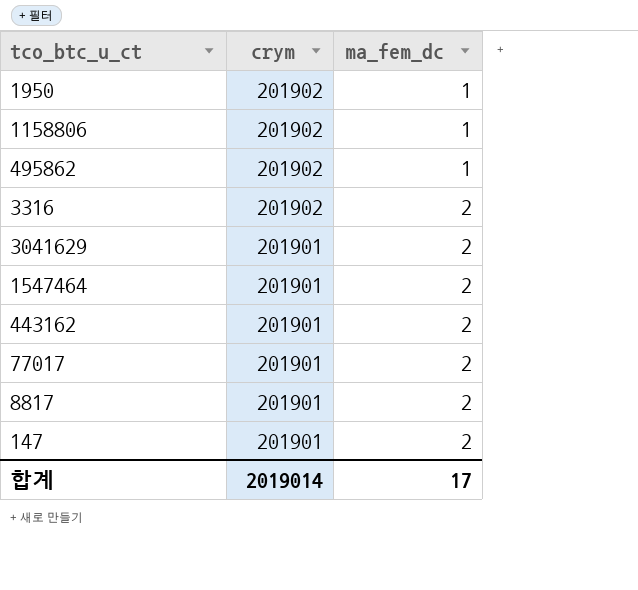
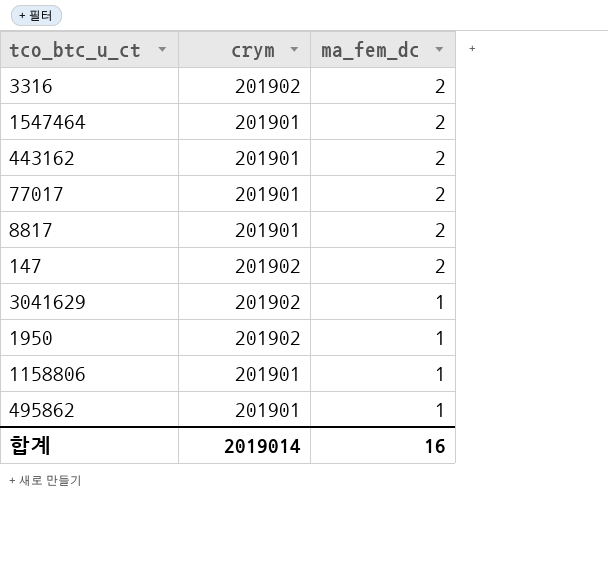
row order: crym descending -> ma_fem_dc descending
147 | crym: 201901 -> 201902
3041629 | crym: 201901 -> 201902
3041629 | ma_fem_dc: 2 -> 1
1158806 | crym: 201902 -> 201901
495862 | crym: 201902 -> 201901
합계 | ma_fem_dc: 17 -> 16

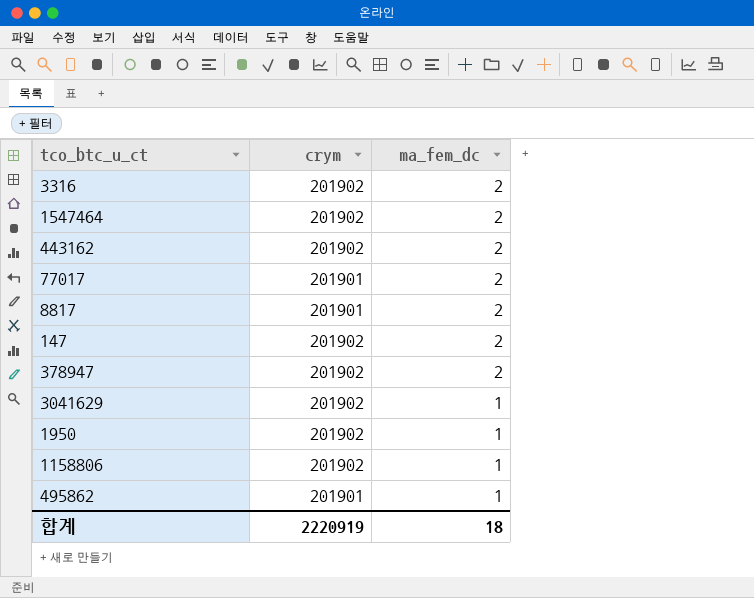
1547464 | crym: 201901 -> 201902
443162 | crym: 201901 -> 201902
row 378947: none -> 201902 | 2
1158806 | crym: 201901 -> 201902
합계 | crym: 2019014 -> 2220919
합계 | ma_fem_dc: 16 -> 18

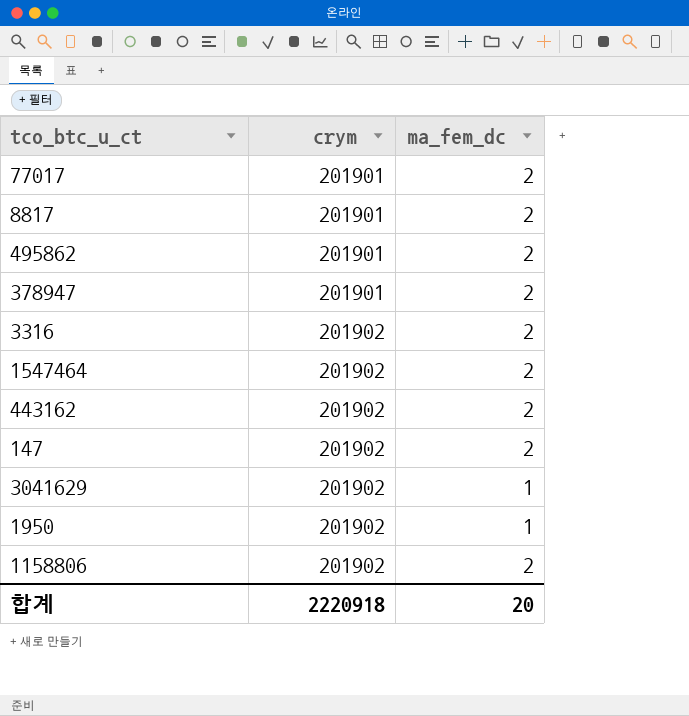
row order: ma_fem_dc descending -> crym ascending
495862 | ma_fem_dc: 1 -> 2
378947 | crym: 201902 -> 201901
1158806 | ma_fem_dc: 1 -> 2
합계 | crym: 2220919 -> 2220918
합계 | ma_fem_dc: 18 -> 20

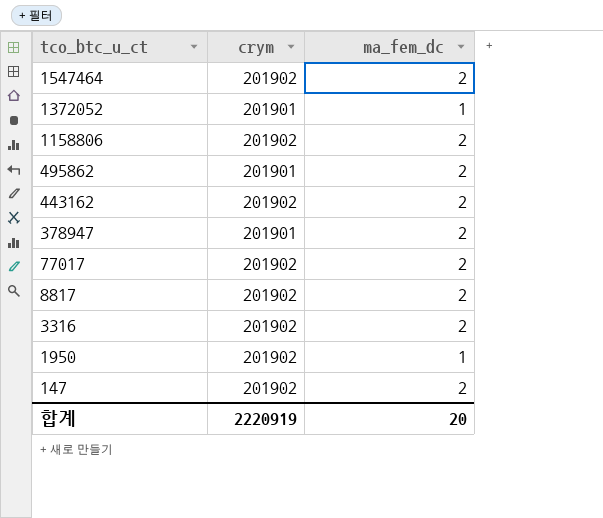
row order: crym ascending -> tco_btc_u_ct descending
row 3041629: 201902 | 1 -> none
row 1372052: none -> 201901 | 1
77017 | crym: 201901 -> 201902
8817 | crym: 201901 -> 201902
합계 | crym: 2220918 -> 2220919

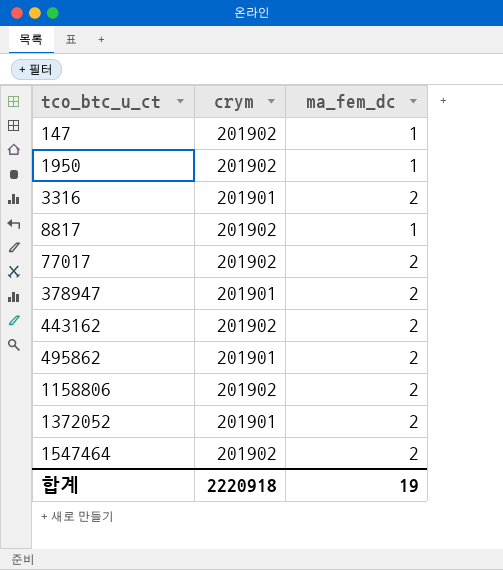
row order: tco_btc_u_ct descending -> tco_btc_u_ct ascending
147 | ma_fem_dc: 2 -> 1
3316 | crym: 201902 -> 201901
8817 | ma_fem_dc: 2 -> 1
1372052 | ma_fem_dc: 1 -> 2
합계 | crym: 2220919 -> 2220918
합계 | ma_fem_dc: 20 -> 19

